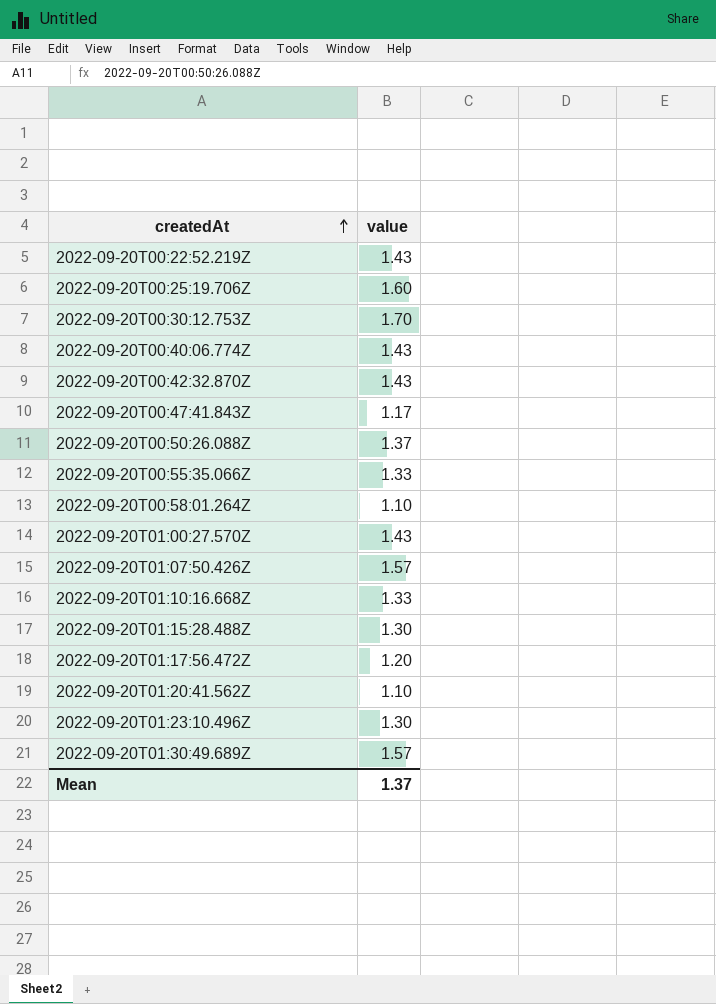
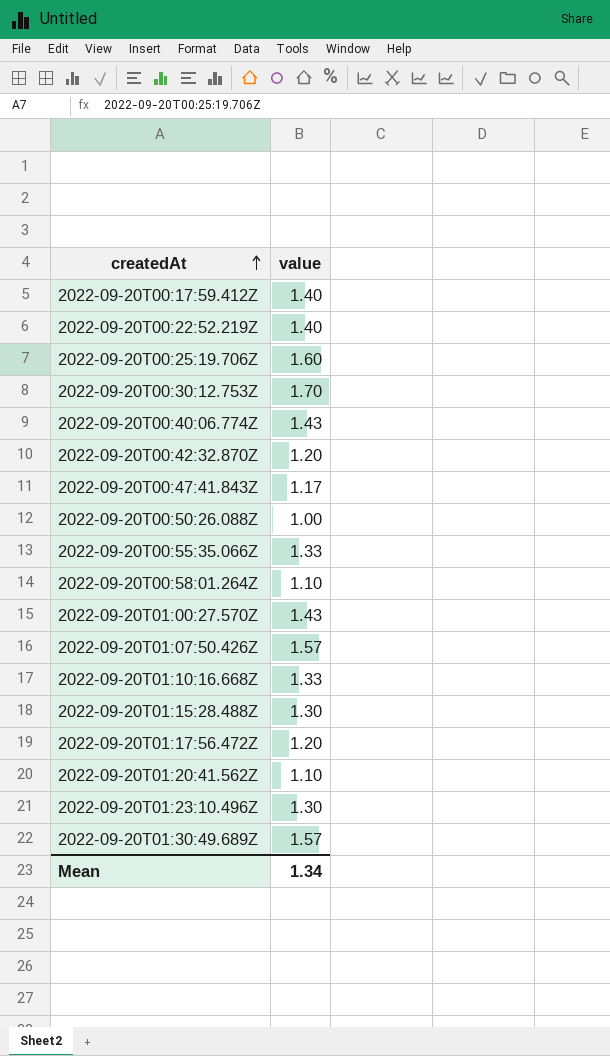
row 2022-09-20T00:17:59.412Z: none -> 1.40
2022-09-20T00:22:52.219Z | value: 1.43 -> 1.40
2022-09-20T00:42:32.870Z | value: 1.43 -> 1.20
2022-09-20T00:50:26.088Z | value: 1.37 -> 1.00
Mean | value: 1.37 -> 1.34

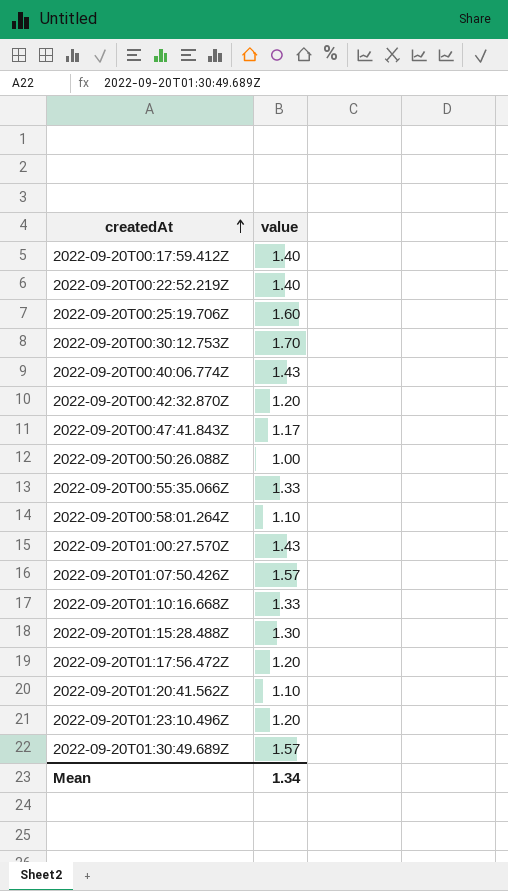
2022-09-20T01:23:10.496Z | value: 1.30 -> 1.20

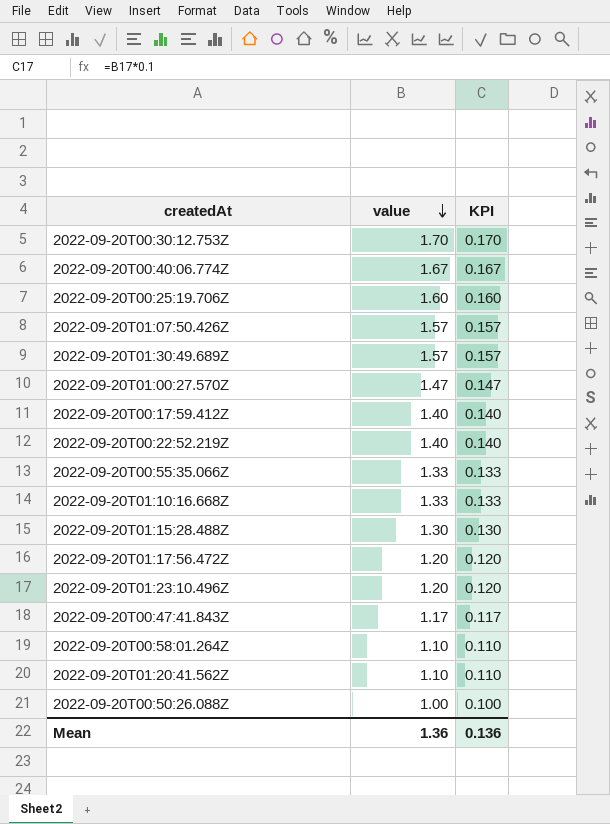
row order: createdAt ascending -> value descending
column KPI | formula: none -> [value] * 0.1
row 2022-09-20T00:42:32.870Z: 1.20 -> none
2022-09-20T00:40:06.774Z | value: 1.43 -> 1.67
2022-09-20T01:00:27.570Z | value: 1.43 -> 1.47
Mean | value: 1.34 -> 1.36

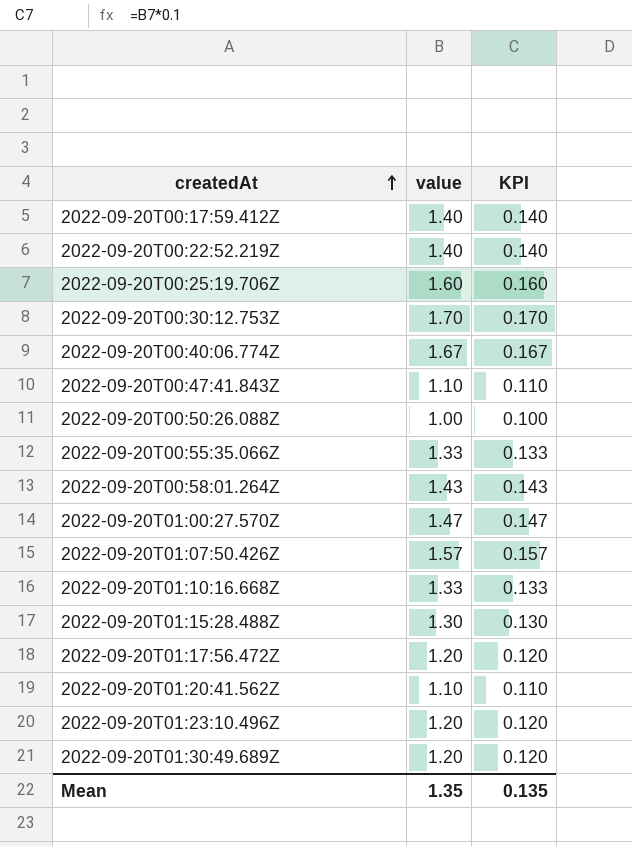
row order: value descending -> createdAt ascending
2022-09-20T00:47:41.843Z | value: 1.17 -> 1.10
2022-09-20T00:47:41.843Z | KPI: 0.117 -> 0.110
2022-09-20T00:58:01.264Z | value: 1.10 -> 1.43
2022-09-20T00:58:01.264Z | KPI: 0.110 -> 0.143
2022-09-20T01:30:49.689Z | value: 1.57 -> 1.20
2022-09-20T01:30:49.689Z | KPI: 0.157 -> 0.120
Mean | value: 1.36 -> 1.35
Mean | KPI: 0.136 -> 0.135

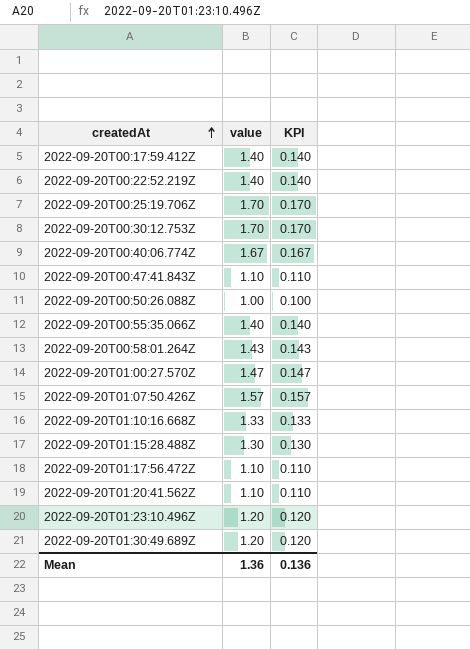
2022-09-20T00:25:19.706Z | value: 1.60 -> 1.70
2022-09-20T00:25:19.706Z | KPI: 0.160 -> 0.170
2022-09-20T00:55:35.066Z | value: 1.33 -> 1.40
2022-09-20T00:55:35.066Z | KPI: 0.133 -> 0.140
2022-09-20T01:17:56.472Z | value: 1.20 -> 1.10
2022-09-20T01:17:56.472Z | KPI: 0.120 -> 0.110
Mean | value: 1.35 -> 1.36
Mean | KPI: 0.135 -> 0.136

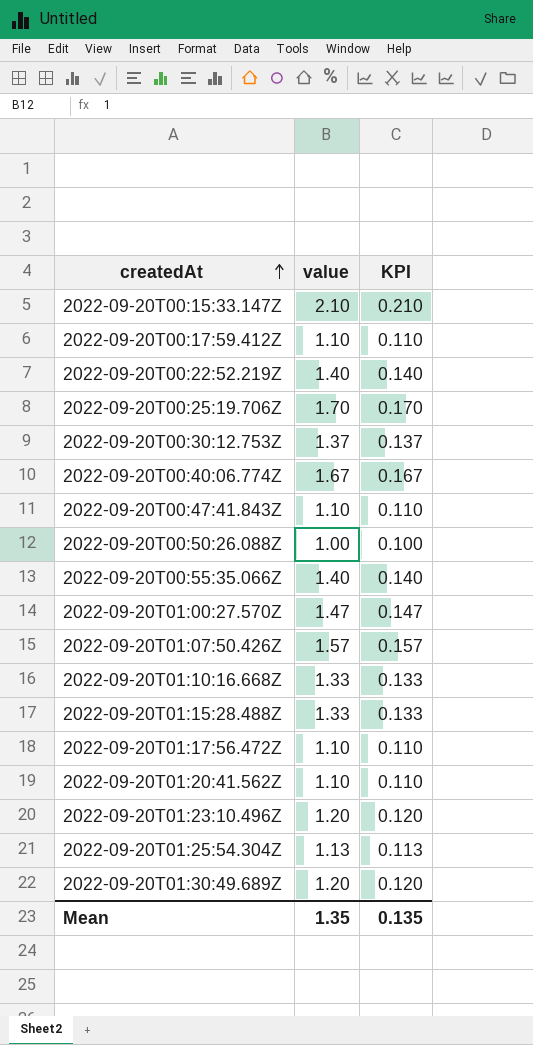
row 2022-09-20T00:58:01.264Z: 1.43 | 0.143 -> none
row 2022-09-20T00:15:33.147Z: none -> 2.10 | 0.210
2022-09-20T00:17:59.412Z | value: 1.40 -> 1.10
2022-09-20T00:17:59.412Z | KPI: 0.140 -> 0.110
2022-09-20T00:30:12.753Z | value: 1.70 -> 1.37
2022-09-20T00:30:12.753Z | KPI: 0.170 -> 0.137
2022-09-20T01:15:28.488Z | value: 1.30 -> 1.33
2022-09-20T01:15:28.488Z | KPI: 0.130 -> 0.133
row 2022-09-20T01:25:54.304Z: none -> 1.13 | 0.113
Mean | value: 1.36 -> 1.35
Mean | KPI: 0.136 -> 0.135

